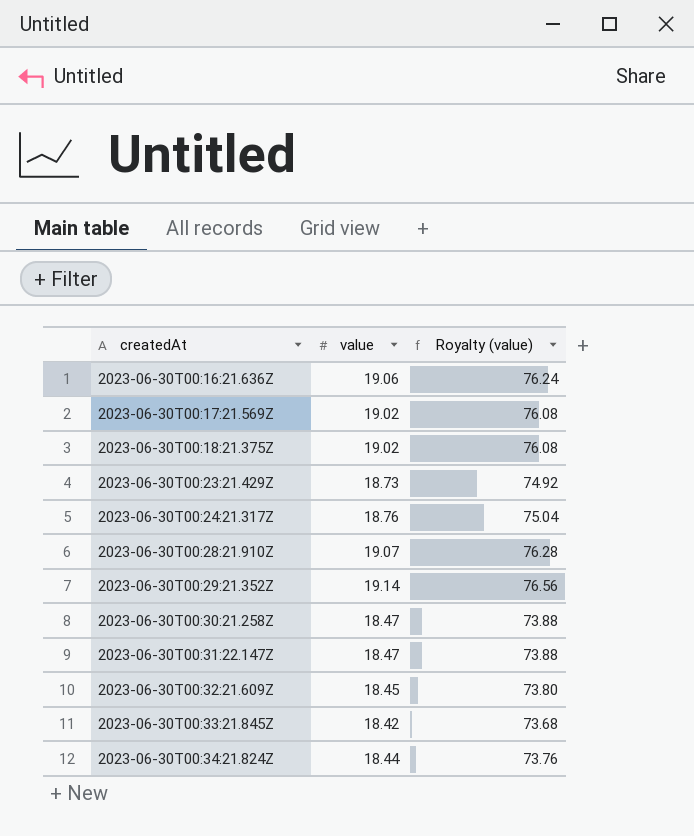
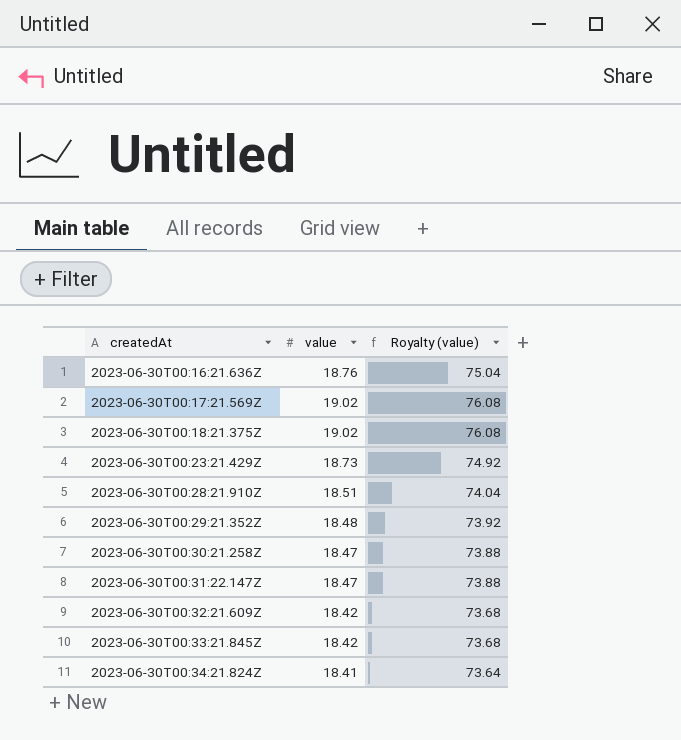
row 2023-06-30T00:24:21.317Z: 18.76 | 75.04 -> none
2023-06-30T00:16:21.636Z | value: 19.06 -> 18.76
2023-06-30T00:16:21.636Z | Royalty (value): 76.24 -> 75.04
2023-06-30T00:28:21.910Z | value: 19.07 -> 18.51
2023-06-30T00:28:21.910Z | Royalty (value): 76.28 -> 74.04
2023-06-30T00:29:21.352Z | value: 19.14 -> 18.48
2023-06-30T00:29:21.352Z | Royalty (value): 76.56 -> 73.92
2023-06-30T00:32:21.609Z | value: 18.45 -> 18.42
2023-06-30T00:32:21.609Z | Royalty (value): 73.80 -> 73.68
2023-06-30T00:34:21.824Z | value: 18.44 -> 18.41
2023-06-30T00:34:21.824Z | Royalty (value): 73.76 -> 73.64

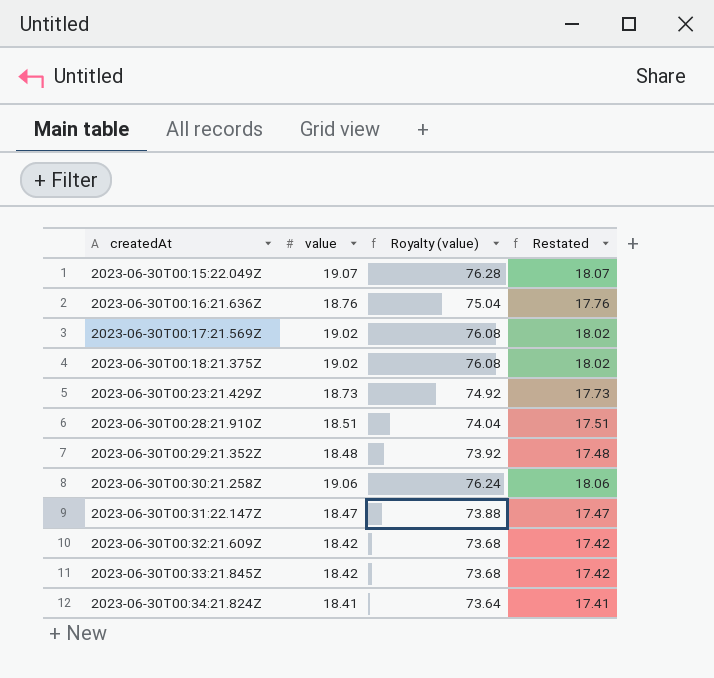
column Restated | formula: none -> [value] - 1
row 2023-06-30T00:15:22.049Z: none -> 19.07 | 76.28 | 18.07
2023-06-30T00:30:21.258Z | value: 18.47 -> 19.06
2023-06-30T00:30:21.258Z | Royalty (value): 73.88 -> 76.24

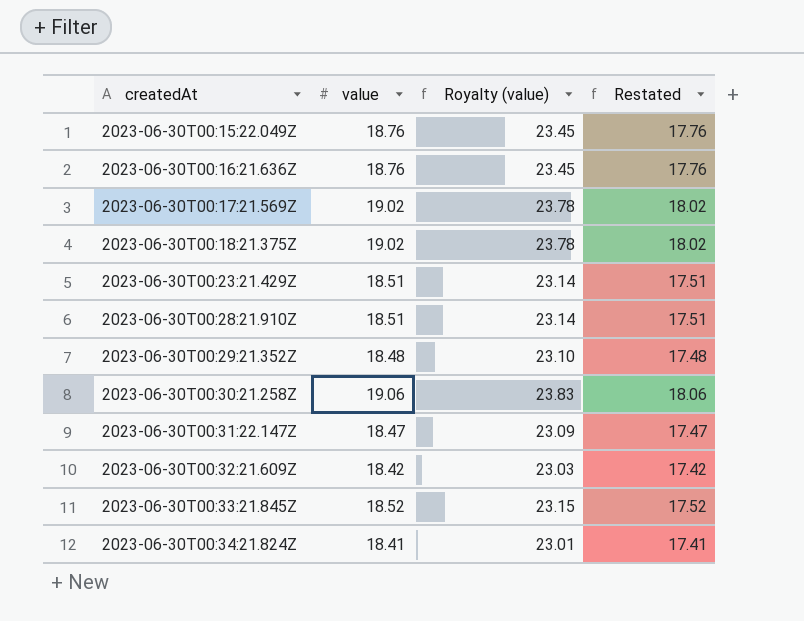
column Royalty (value) | formula: [value] * 4 -> [value] * 1.25
2023-06-30T00:15:22.049Z | value: 19.07 -> 18.76
2023-06-30T00:15:22.049Z | Restated: 18.07 -> 17.76
2023-06-30T00:23:21.429Z | value: 18.73 -> 18.51
2023-06-30T00:23:21.429Z | Restated: 17.73 -> 17.51
2023-06-30T00:33:21.845Z | value: 18.42 -> 18.52
2023-06-30T00:33:21.845Z | Restated: 17.42 -> 17.52

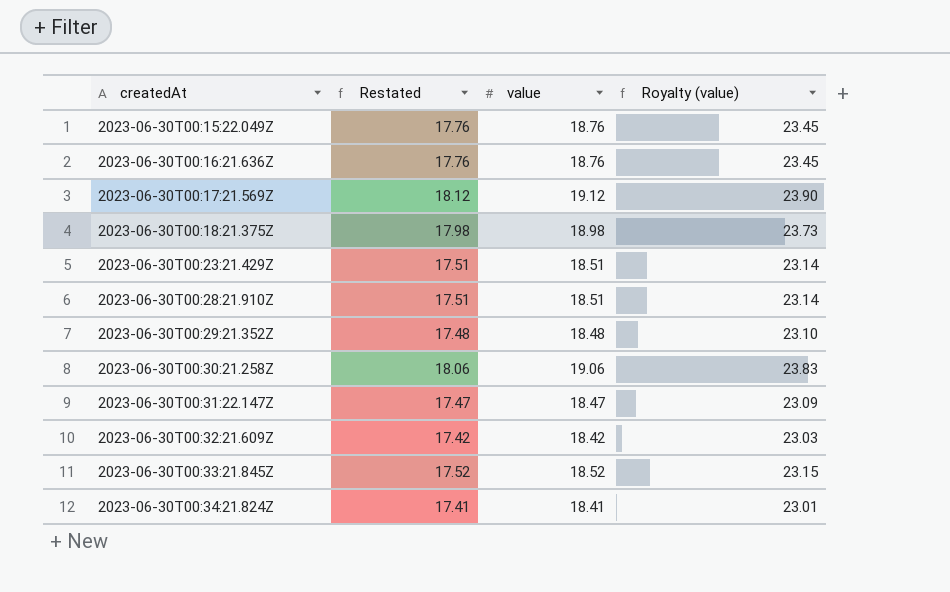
column Restated | position: 4 -> 2
2023-06-30T00:17:21.569Z | Restated: 18.02 -> 18.12
2023-06-30T00:17:21.569Z | value: 19.02 -> 19.12
2023-06-30T00:17:21.569Z | Royalty (value): 23.78 -> 23.90
2023-06-30T00:18:21.375Z | Restated: 18.02 -> 17.98
2023-06-30T00:18:21.375Z | value: 19.02 -> 18.98
2023-06-30T00:18:21.375Z | Royalty (value): 23.78 -> 23.73

